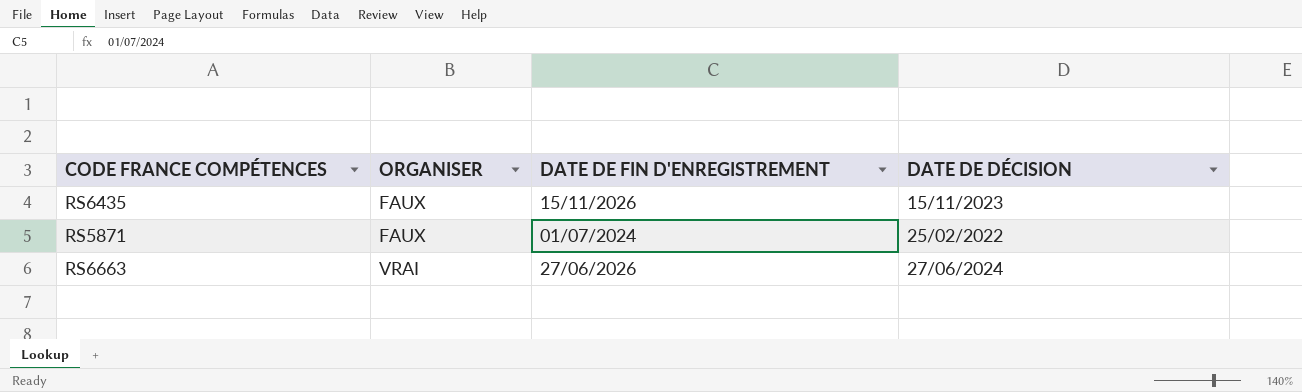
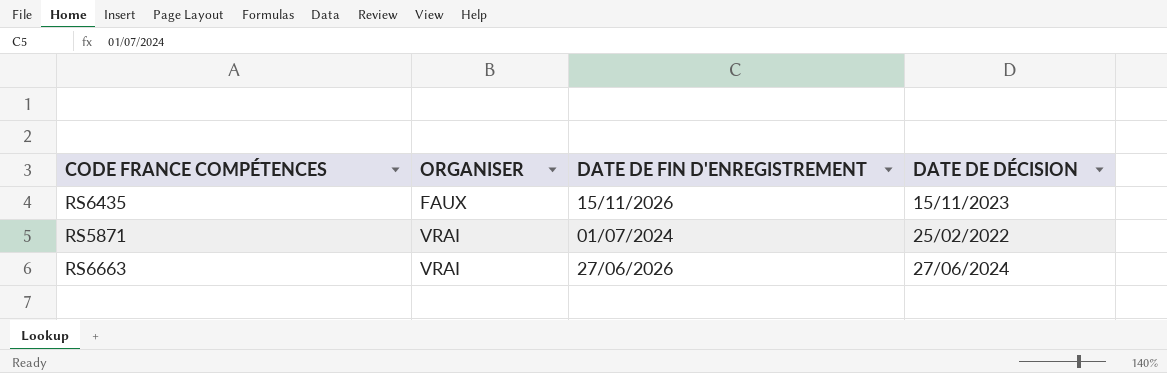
RS5871 | ORGANISER: FAUX -> VRAI

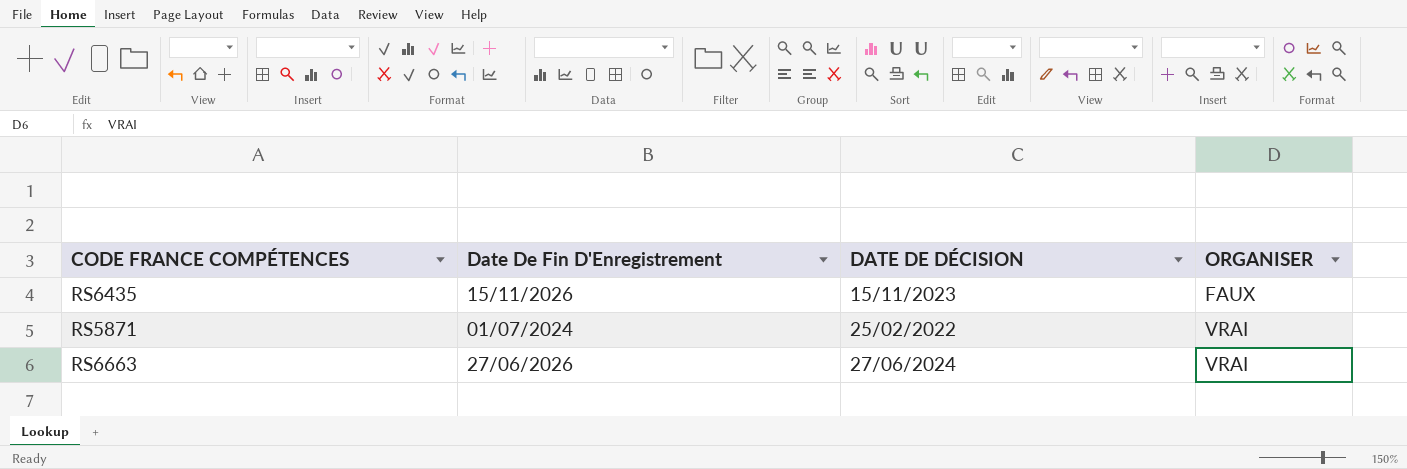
column name: DATE DE FIN D'ENREGISTREMENT -> Date De Fin D'Enregistrement
column ORGANISER | position: 2 -> 4

